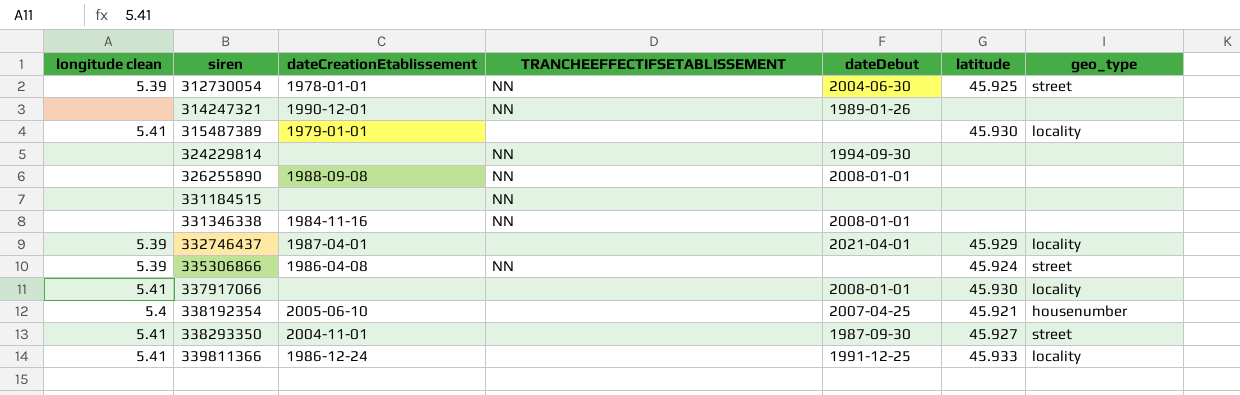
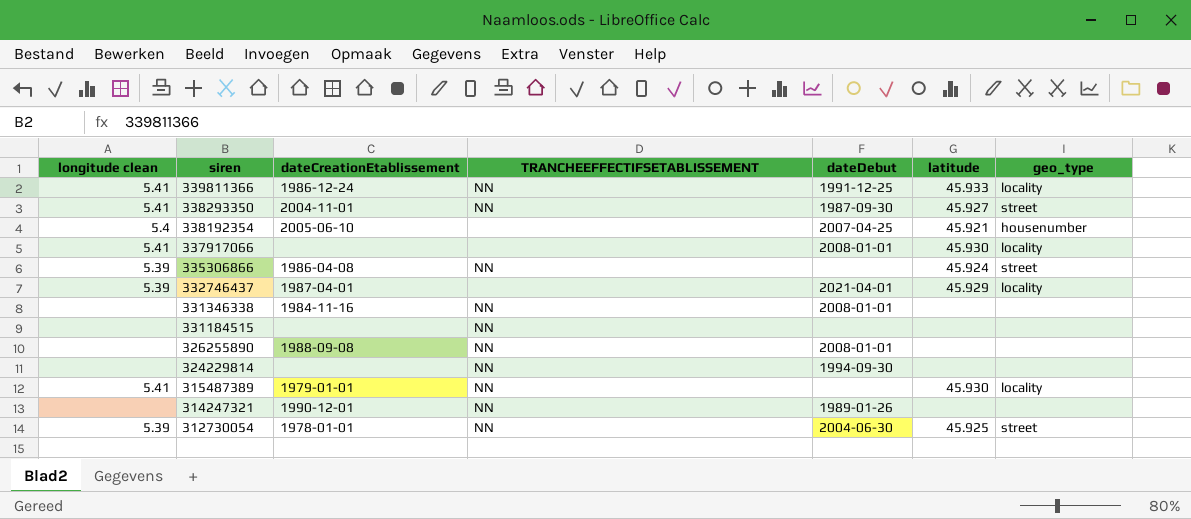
row order: siren ascending -> siren descending
339811366 | TRANCHEEFFECTIFSETABLISSEMENT: none -> NN
338293350 | TRANCHEEFFECTIFSETABLISSEMENT: none -> NN
315487389 | TRANCHEEFFECTIFSETABLISSEMENT: none -> NN

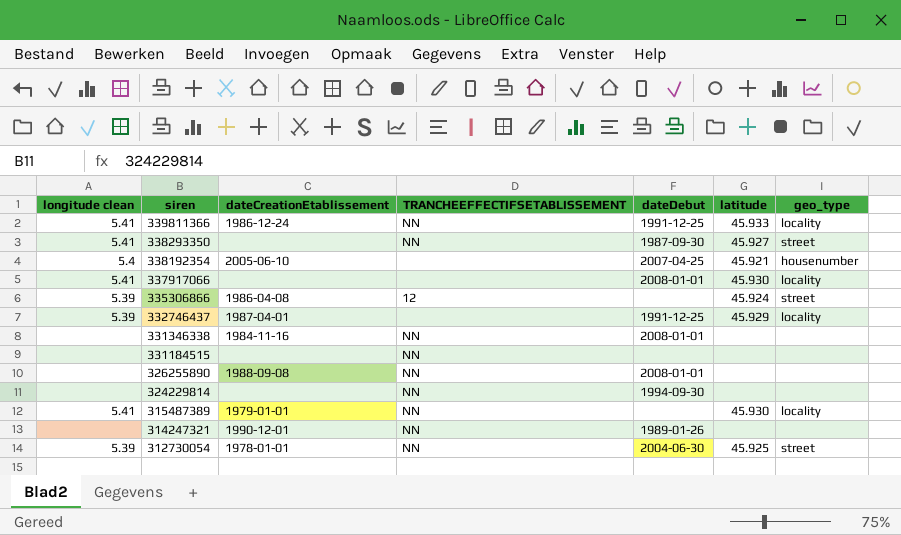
338293350 | dateCreationEtablissement: 2004-11-01 -> none
335306866 | TRANCHEEFFECTIFSETABLISSEMENT: NN -> 12
332746437 | dateDebut: 2021-04-01 -> 1991-12-25

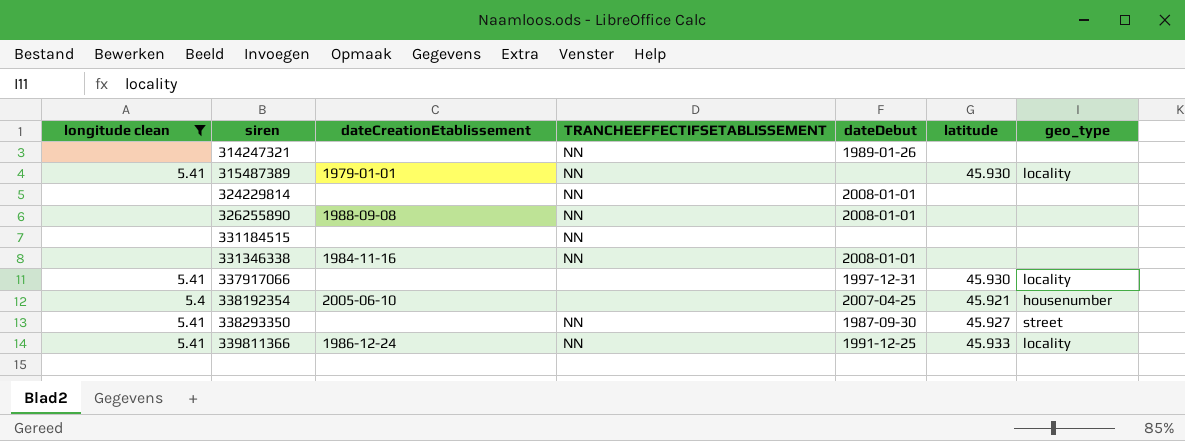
filter: none -> longitude clean != 5.39
row order: siren descending -> siren ascending
314247321 | dateCreationEtablissement: 1990-12-01 -> none
324229814 | dateDebut: 1994-09-30 -> 2008-01-01
337917066 | dateDebut: 2008-01-01 -> 1997-12-31

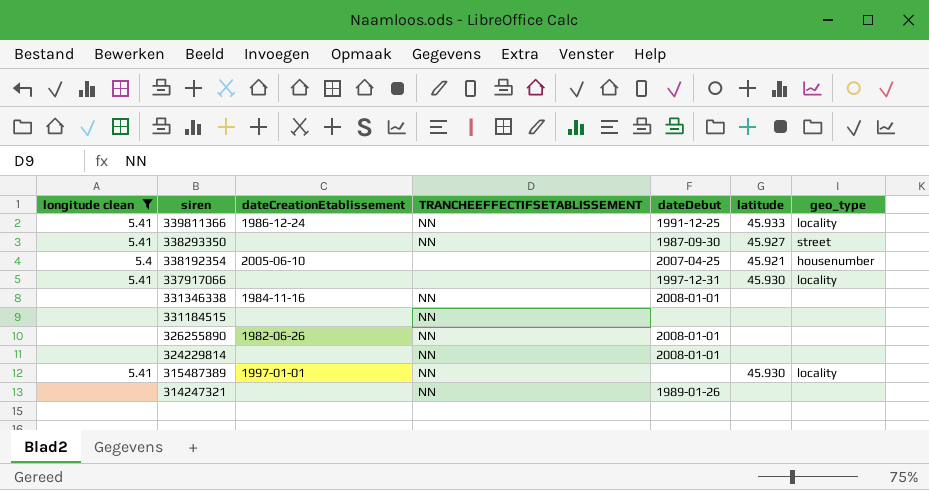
row order: siren ascending -> siren descending
326255890 | dateCreationEtablissement: 1988-09-08 -> 1982-06-26
315487389 | dateCreationEtablissement: 1979-01-01 -> 1997-01-01

